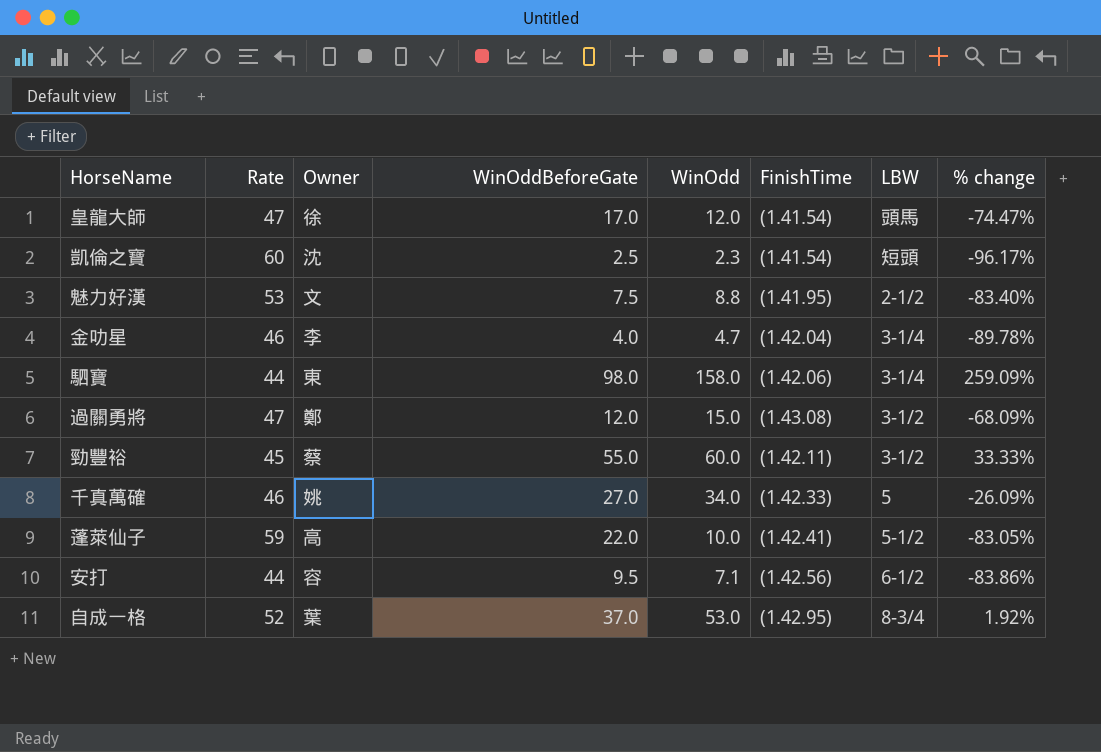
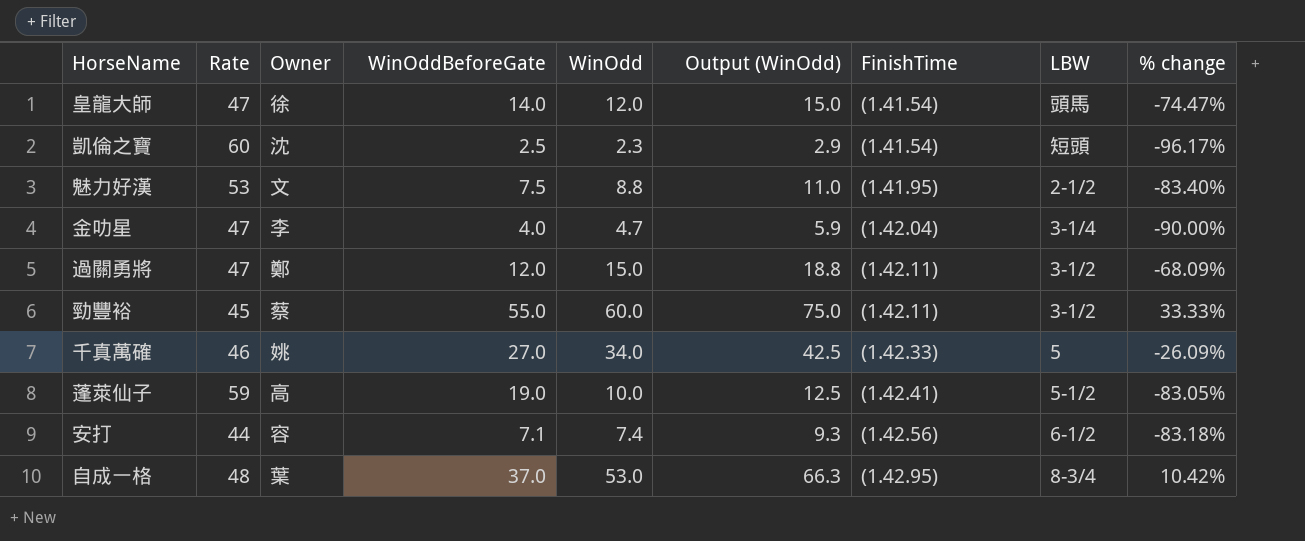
column Output (WinOdd) | formula: none -> [WinOdd] * 1.25
row 駟寶: 44 | 東 | 98.0 | 158.0 | (1.42.06) | 3-1/4 | 259.09% -> none
皇龍大師 | WinOddBeforeGate: 17.0 -> 14.0
金叻星 | Rate: 46 -> 47
金叻星 | % change: -89.78% -> -90.00%
過關勇將 | FinishTime: (1.43.08) -> (1.42.11)
蓬萊仙子 | WinOddBeforeGate: 22.0 -> 19.0
安打 | WinOddBeforeGate: 9.5 -> 7.1
安打 | WinOdd: 7.1 -> 7.4
安打 | % change: -83.86% -> -83.18%
自成一格 | Rate: 52 -> 48
自成一格 | % change: 1.92% -> 10.42%

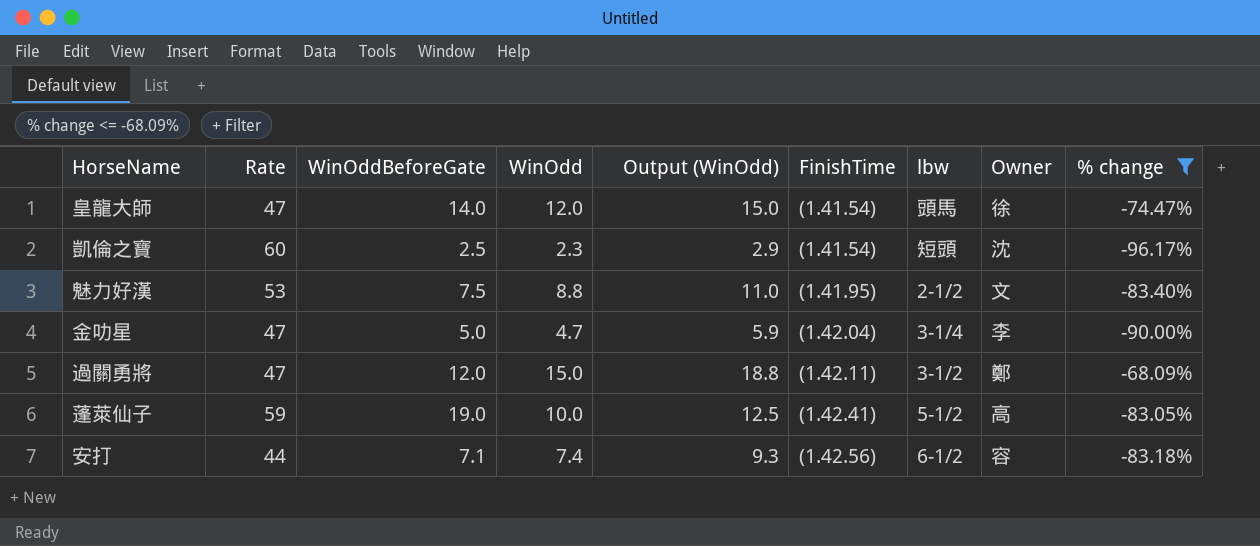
filter: none -> % change <= -68.09%
column name: LBW -> lbw
column Owner | position: 3 -> 8
金叻星 | WinOddBeforeGate: 4.0 -> 5.0

